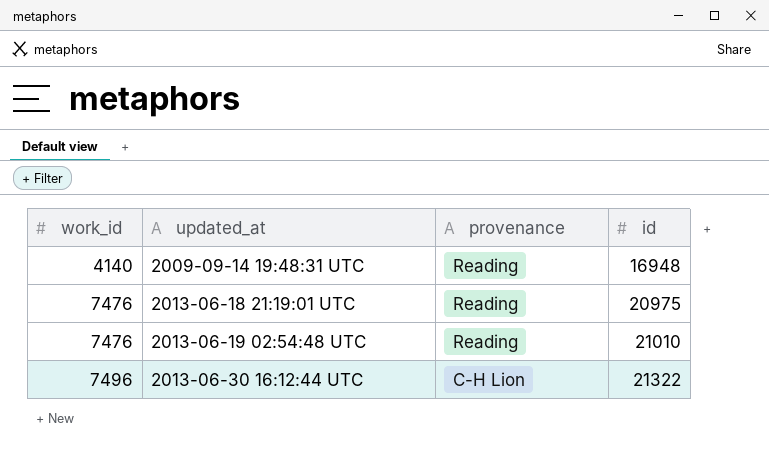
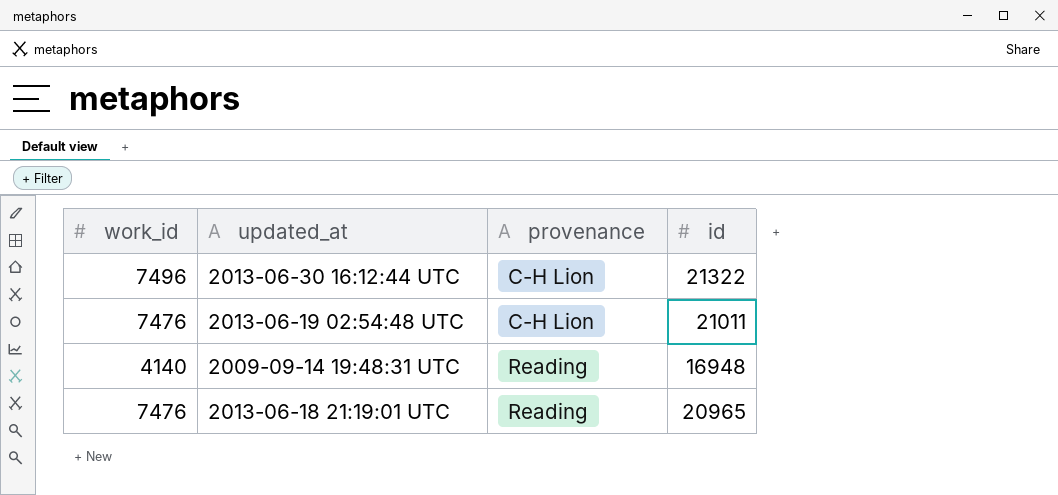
row order: work_id ascending -> provenance ascending
2013-06-19 02:54:48 UTC | provenance: Reading -> C-H Lion
2013-06-19 02:54:48 UTC | id: 21010 -> 21011
2013-06-18 21:19:01 UTC | id: 20975 -> 20965

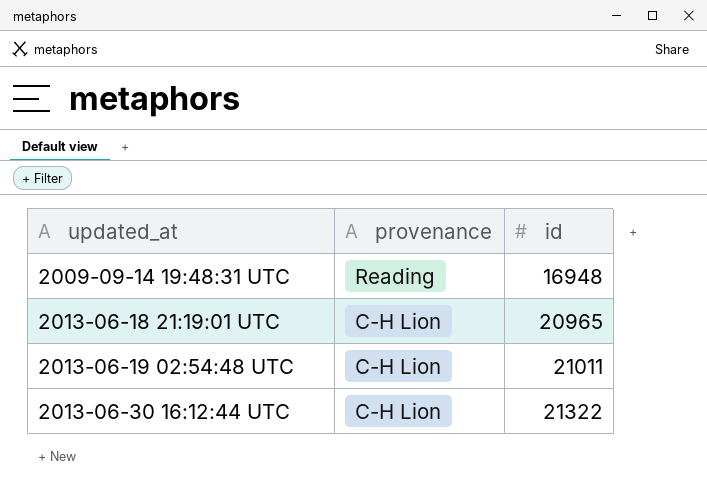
row order: provenance ascending -> updated_at ascending
column work_id | position: 1 -> none
2013-06-18 21:19:01 UTC | provenance: Reading -> C-H Lion

